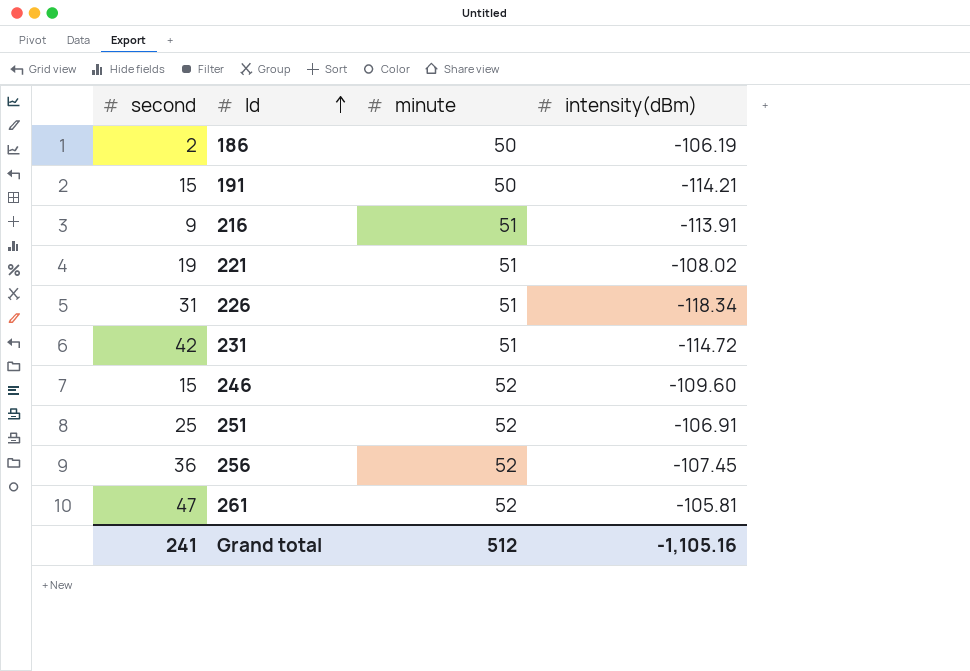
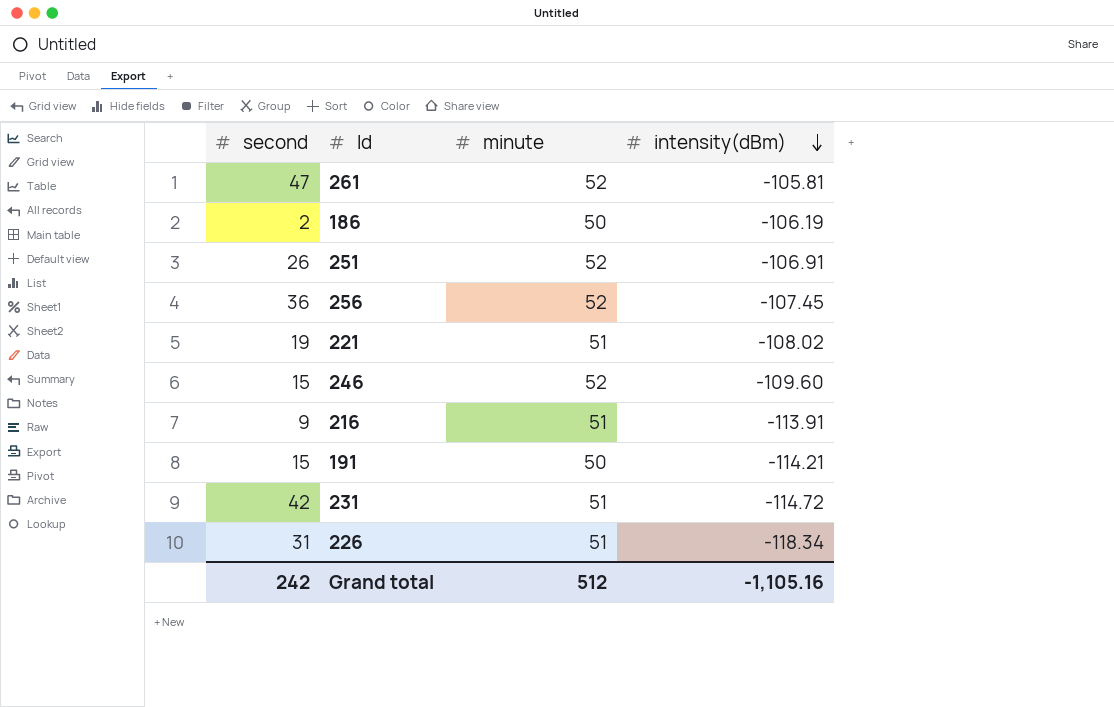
row order: Id ascending -> intensity(dBm) descending
251 | second: 25 -> 26
Grand total | second: 241 -> 242

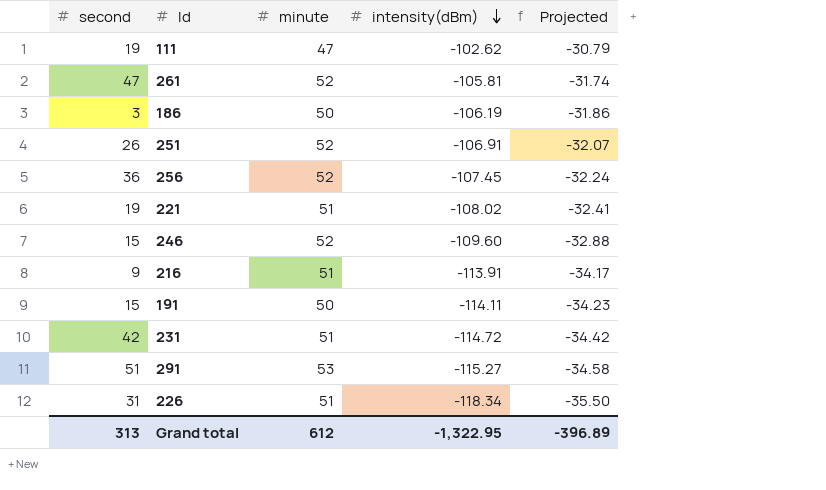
column Projected | formula: none -> [intensity(dBm)] * 0.3
row 111: none -> 19 | 47 | -102.62 | -30.79
186 | second: 2 -> 3
191 | intensity(dBm): -114.21 -> -114.11
row 291: none -> 51 | 53 | -115.27 | -34.58
Grand total | second: 242 -> 313
Grand total | minute: 512 -> 612
Grand total | intensity(dBm): -1,105.16 -> -1,322.95

